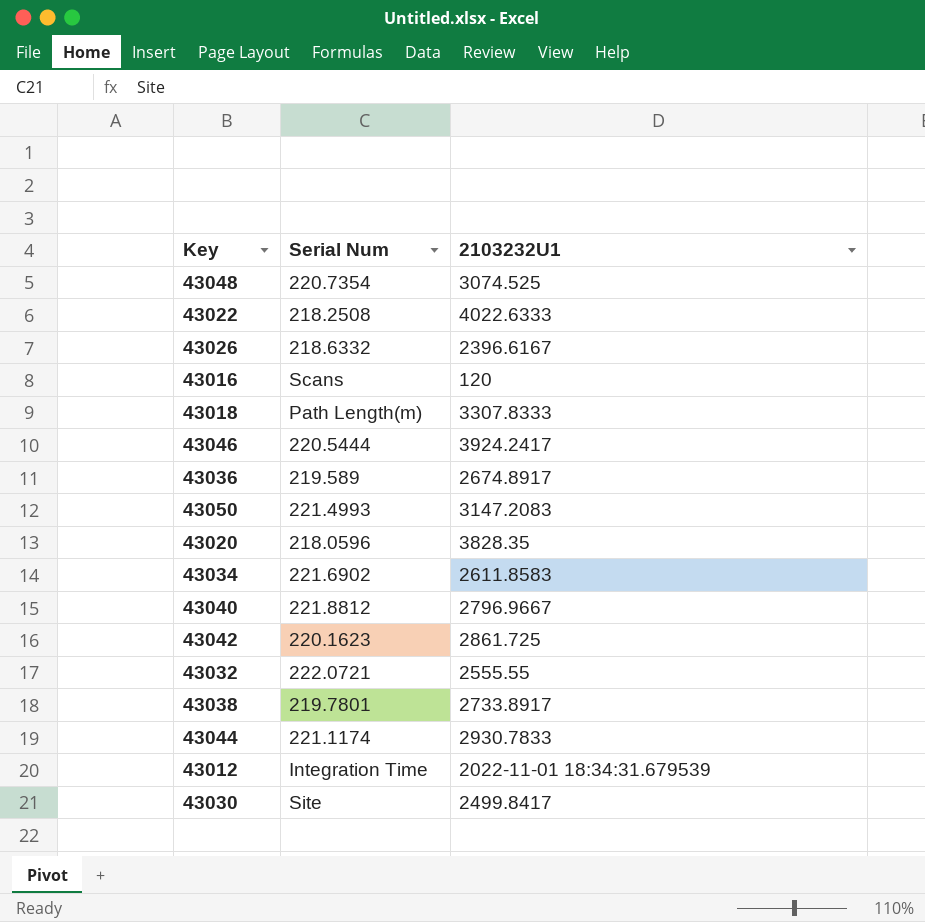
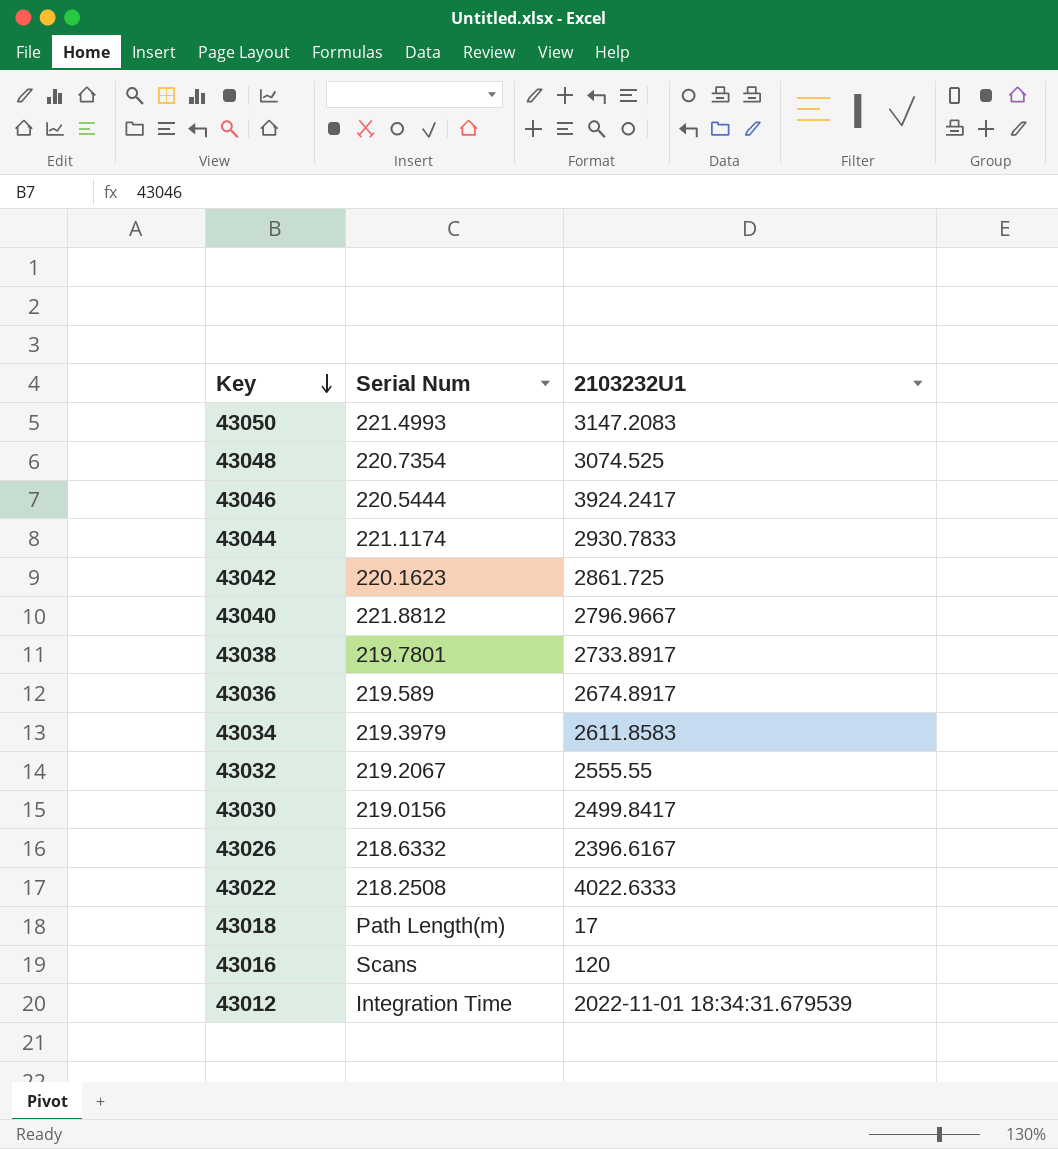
row order: none -> Key descending
row 43020: 218.0596 | 3828.35 -> none
43034 | Serial Num: 221.6902 -> 219.3979
43032 | Serial Num: 222.0721 -> 219.2067
43030 | Serial Num: Site -> 219.0156
43018 | 2103232U1: 3307.8333 -> 17

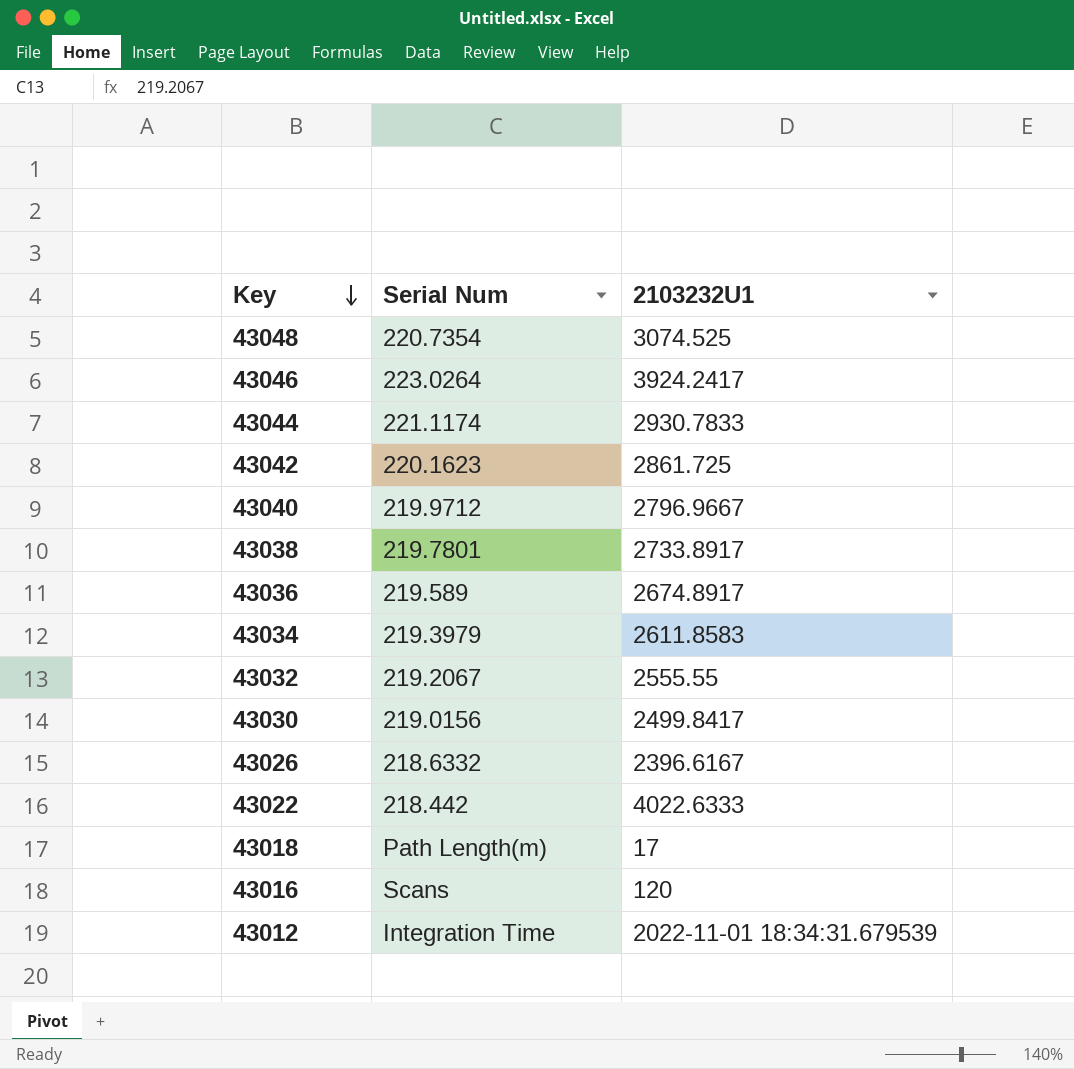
row 43050: 221.4993 | 3147.2083 -> none
43046 | Serial Num: 220.5444 -> 223.0264
43040 | Serial Num: 221.8812 -> 219.9712
43022 | Serial Num: 218.2508 -> 218.442

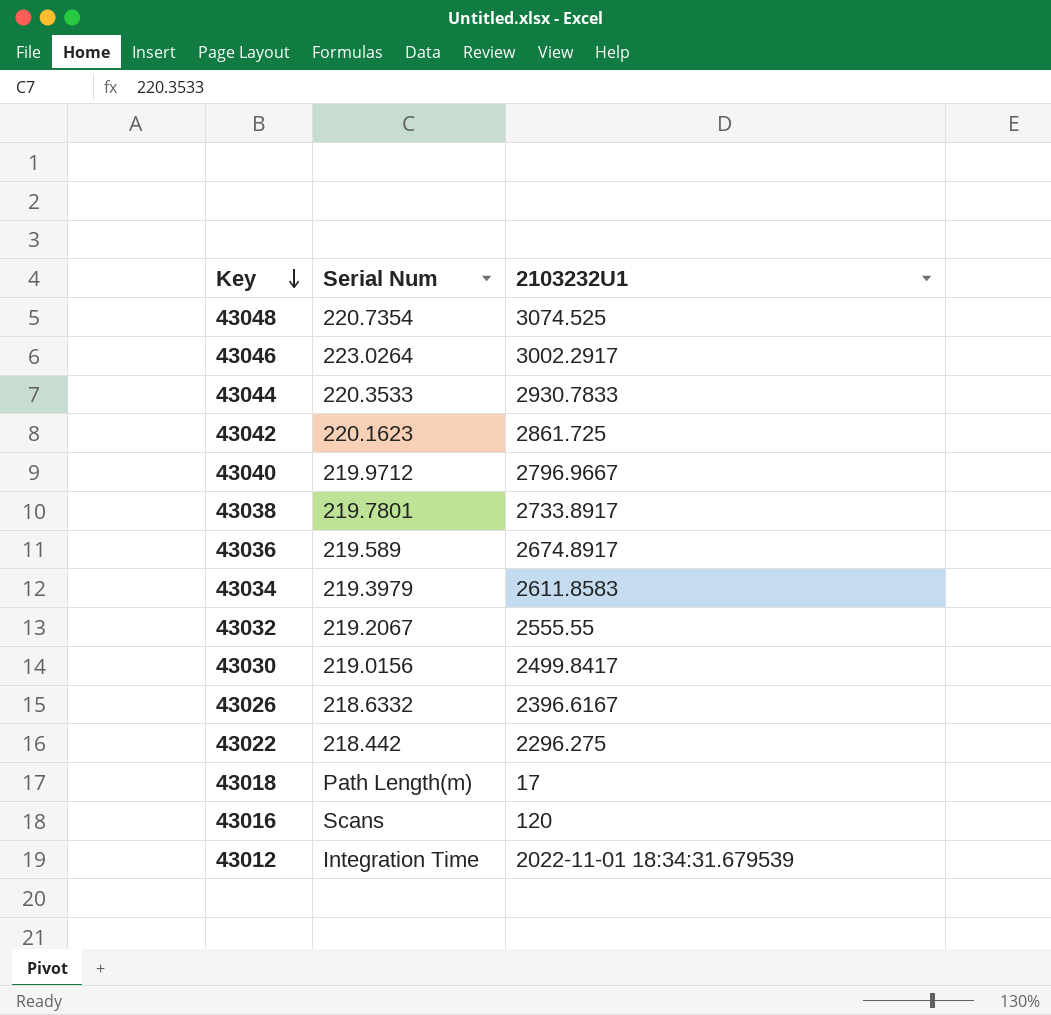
43046 | 2103232U1: 3924.2417 -> 3002.2917
43044 | Serial Num: 221.1174 -> 220.3533
43022 | 2103232U1: 4022.6333 -> 2296.275

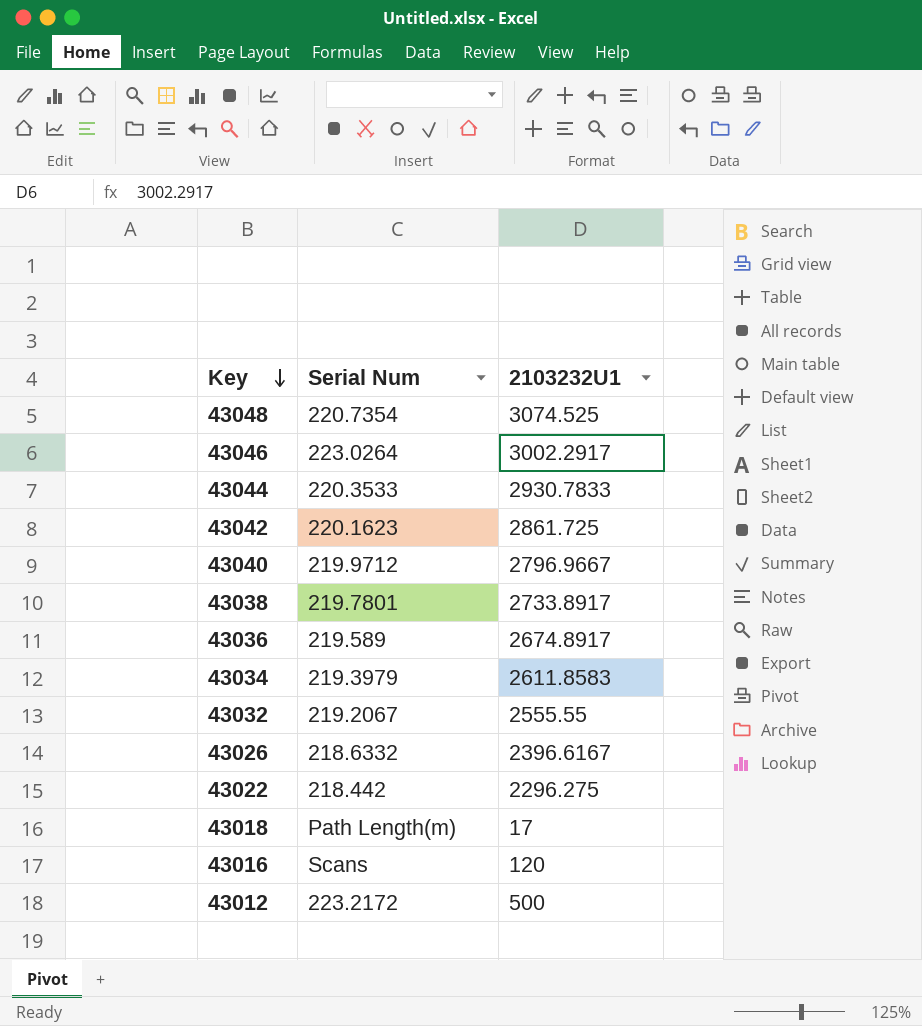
row 43030: 219.0156 | 2499.8417 -> none
43012 | Serial Num: Integration Time -> 223.2172
43012 | 2103232U1: 2022-11-01 18:34:31.679539 -> 500

